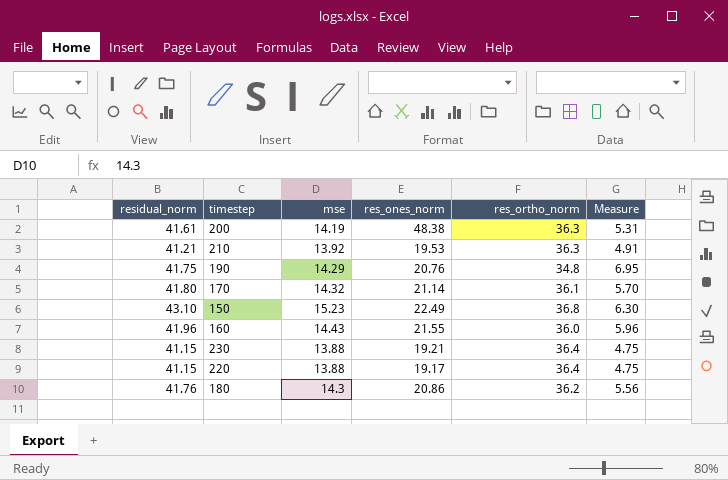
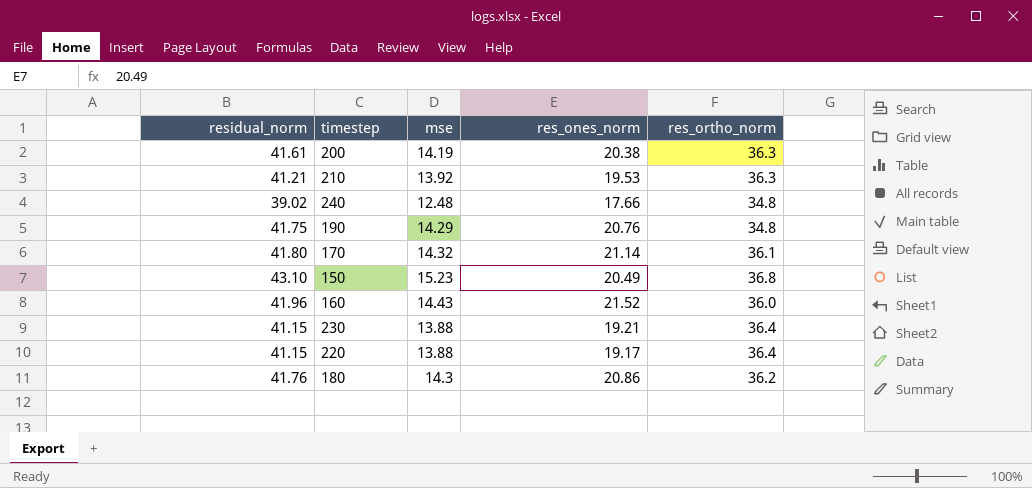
column Measure | formula: [residual_norm] - [res_ortho_norm] -> none
200 | res_ones_norm: 48.38 -> 20.38
row 240: none -> 39.02 | 12.48 | 17.66 | 34.8
150 | res_ones_norm: 22.49 -> 20.49
160 | res_ones_norm: 21.55 -> 21.52

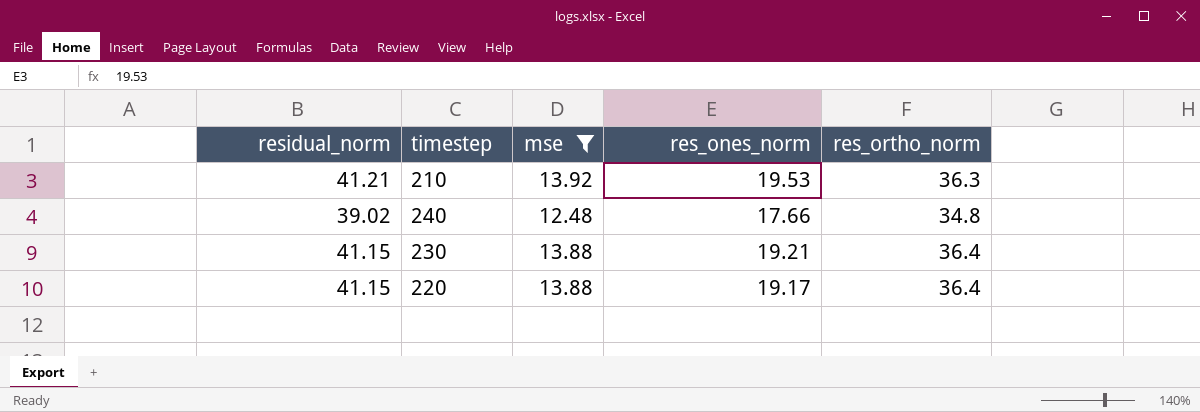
filter: none -> mse <= 13.92

